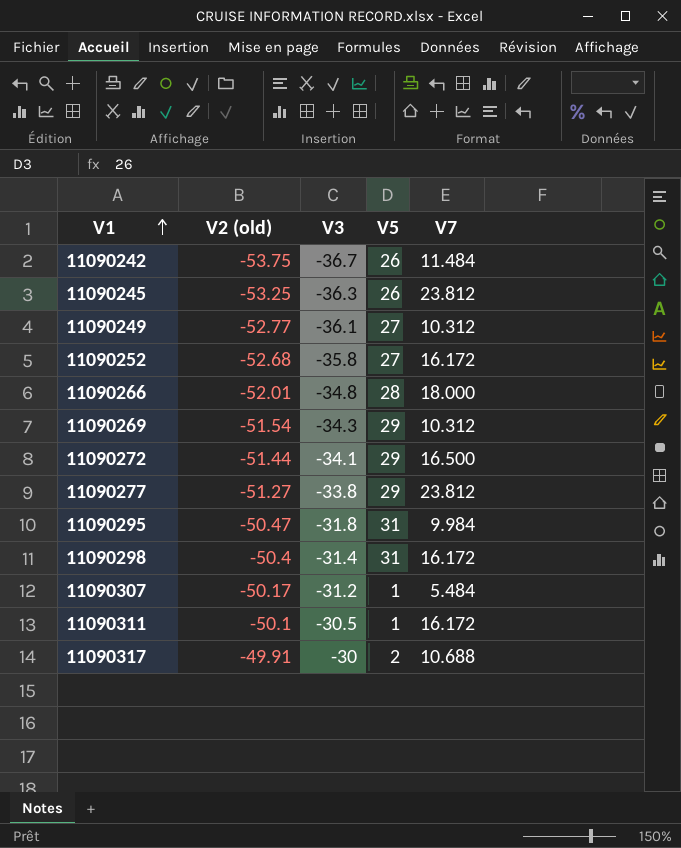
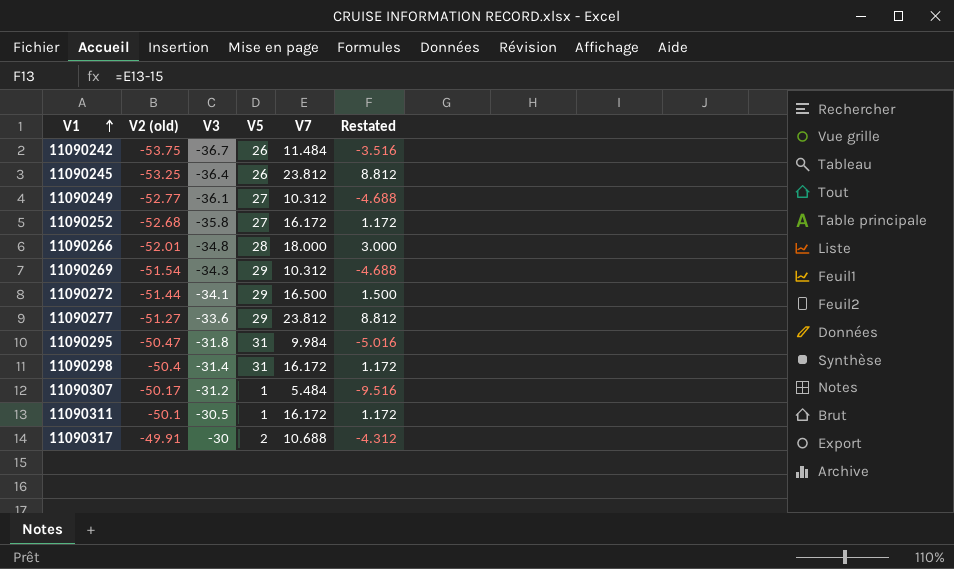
column Restated | formula: none -> [V7] - 15
11090245 | V3: -36.3 -> -36.4
11090277 | V3: -33.8 -> -33.6

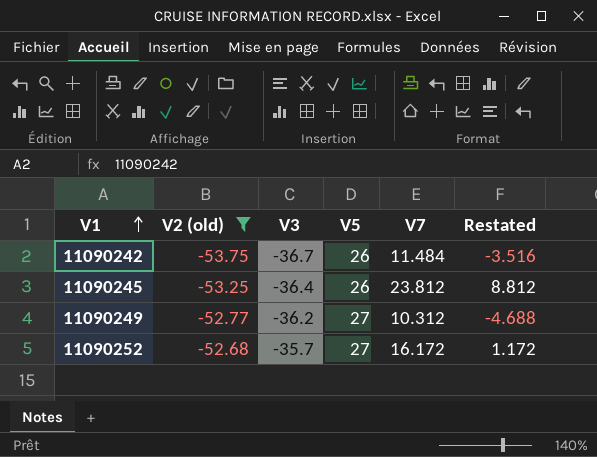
filter: none -> V2 (old) <= -52.68
11090249 | V3: -36.1 -> -36.2
11090252 | V3: -35.8 -> -35.7

